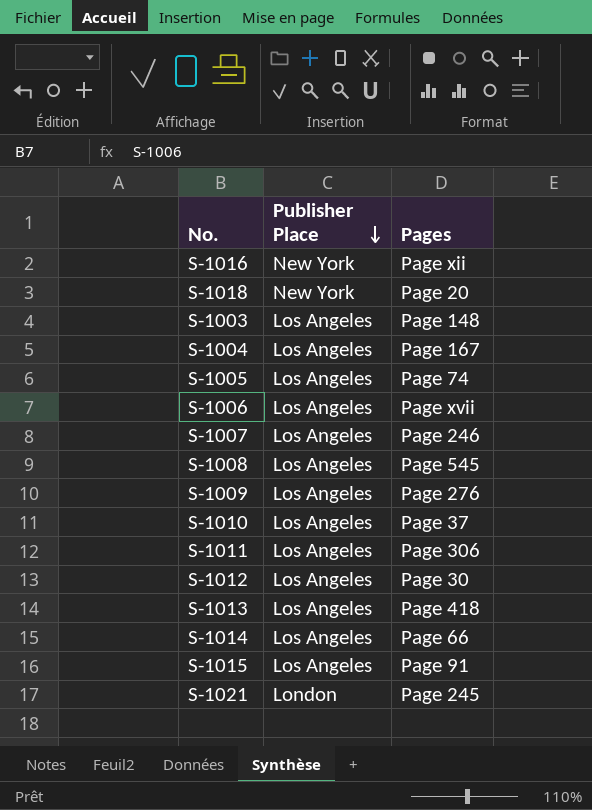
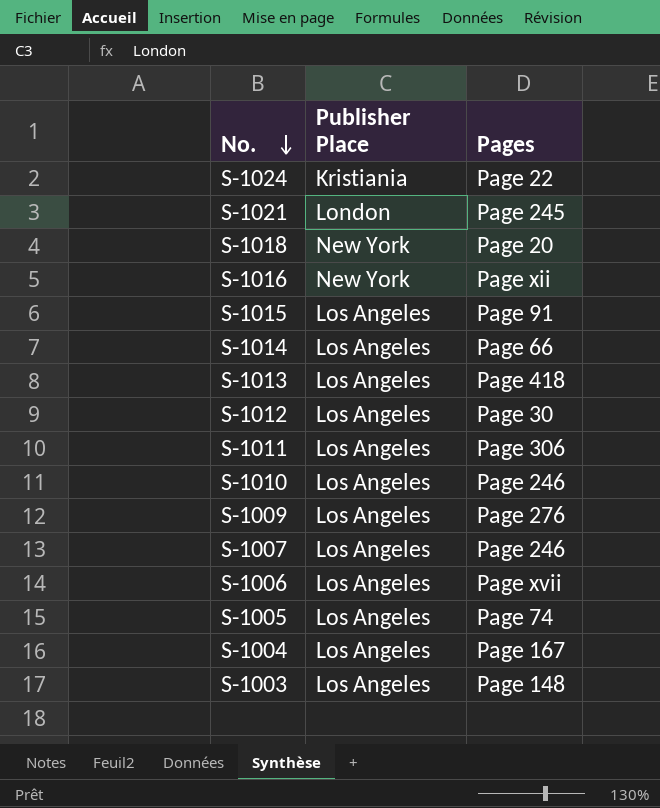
row order: Publisher Place descending -> No. descending
row S-1008: Los Angeles | Page 545 -> none
row S-1024: none -> Kristiania | Page 22
S-1010 | Pages: Page 37 -> Page 246

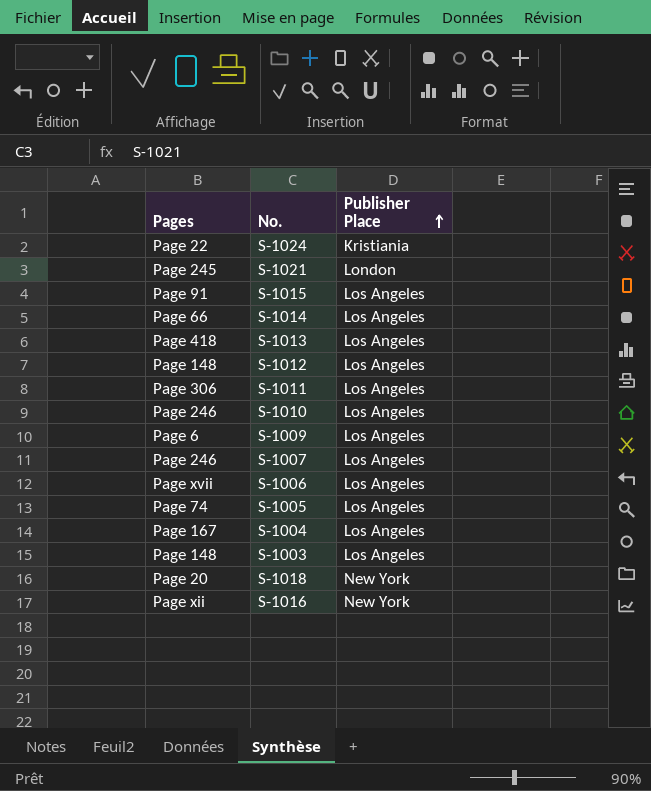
row order: No. descending -> Publisher Place ascending
column Pages | position: 3 -> 1
S-1012 | Pages: Page 30 -> Page 148
S-1009 | Pages: Page 276 -> Page 6

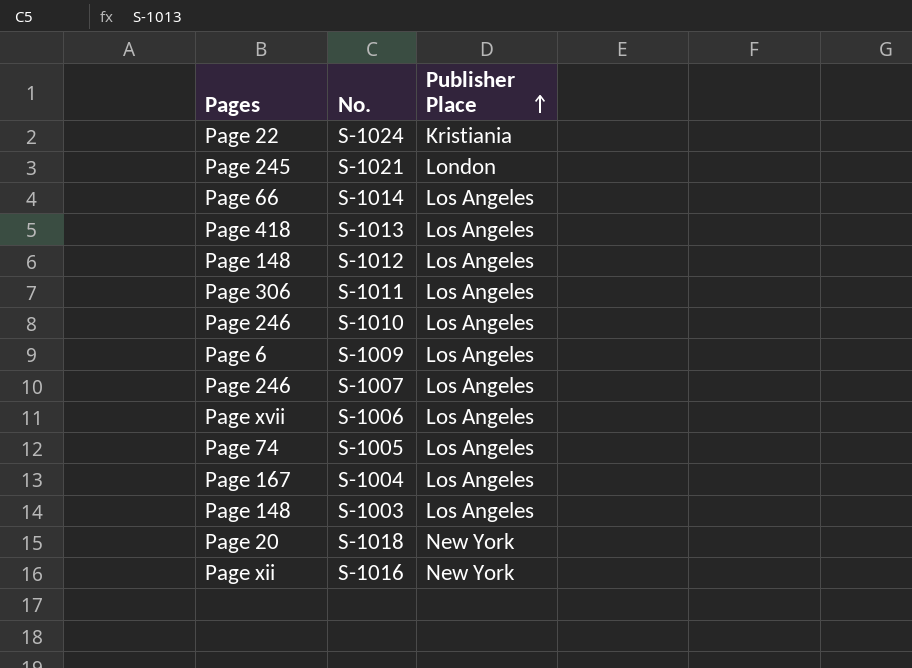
row S-1015: Page 91 | Los Angeles -> none

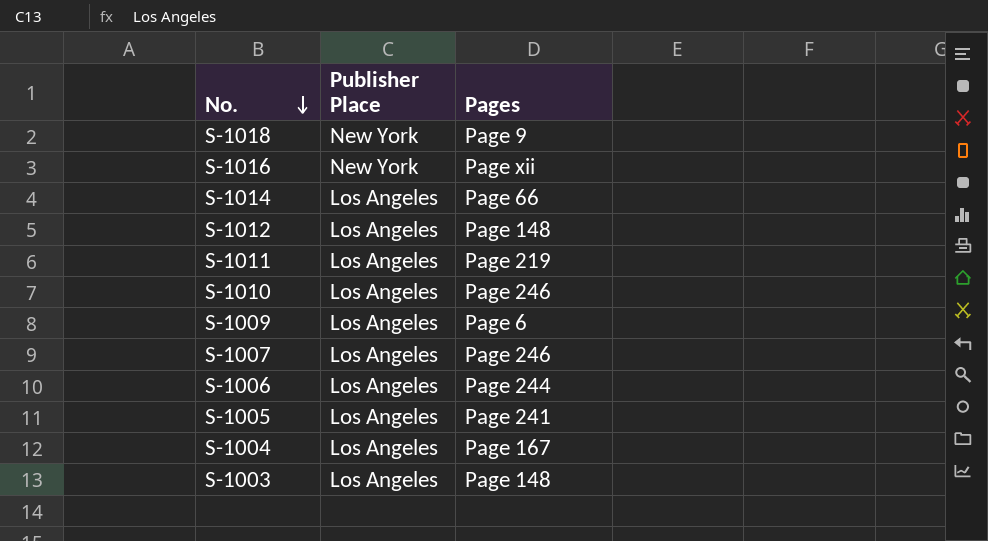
row order: Publisher Place ascending -> No. descending
column Pages | position: 1 -> 3
row S-1024: Page 22 | Kristiania -> none
row S-1021: Page 245 | London -> none
row S-1013: Page 418 | Los Angeles -> none
S-1018 | Pages: Page 20 -> Page 9
S-1011 | Pages: Page 306 -> Page 219
S-1006 | Pages: Page xvii -> Page 244
S-1005 | Pages: Page 74 -> Page 241

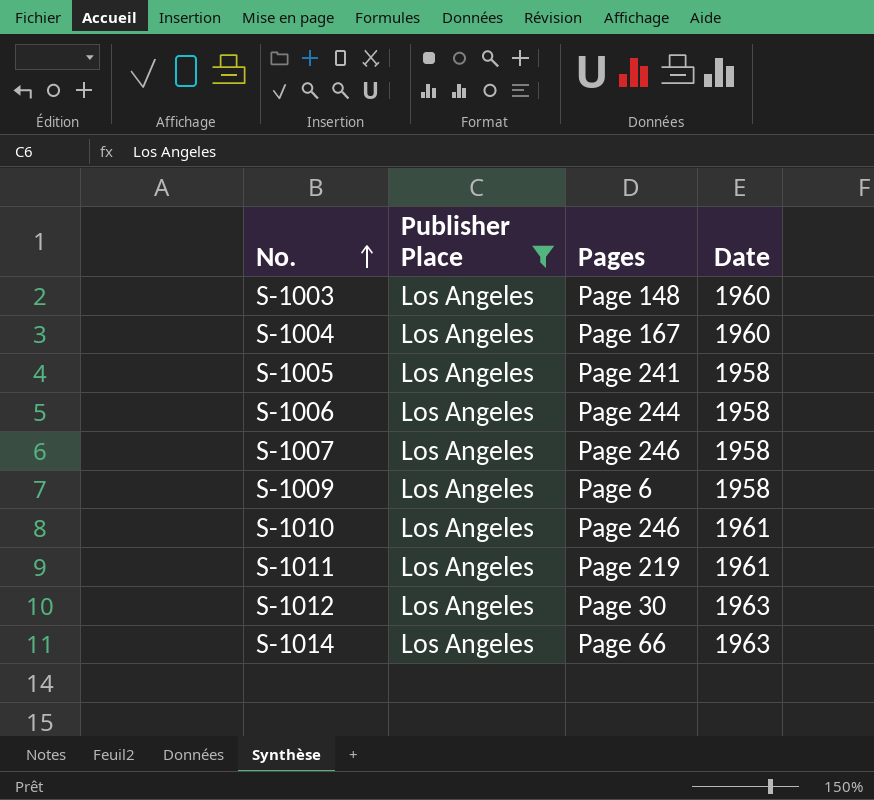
filter: none -> Publisher Place = Los Angeles
row order: No. descending -> No. ascending
column Date | position: none -> 4
S-1012 | Pages: Page 148 -> Page 30

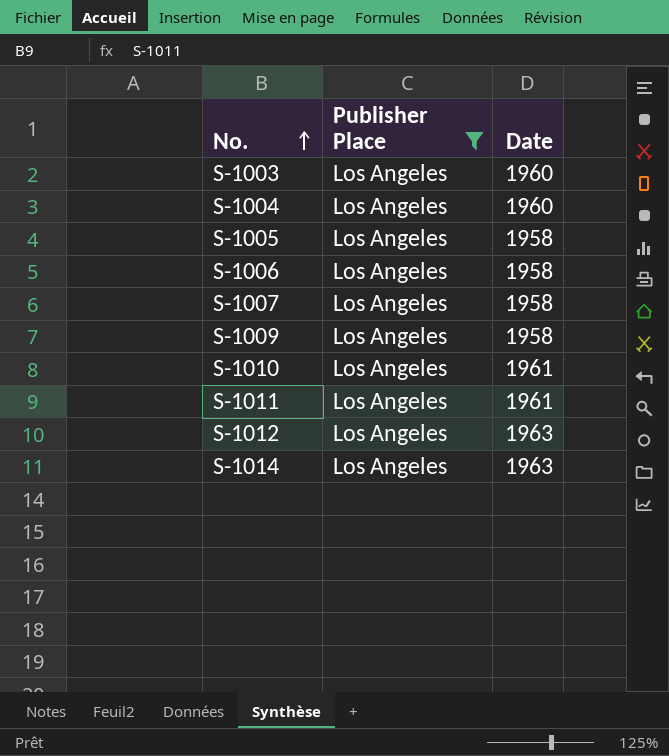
column Pages | position: 3 -> none

